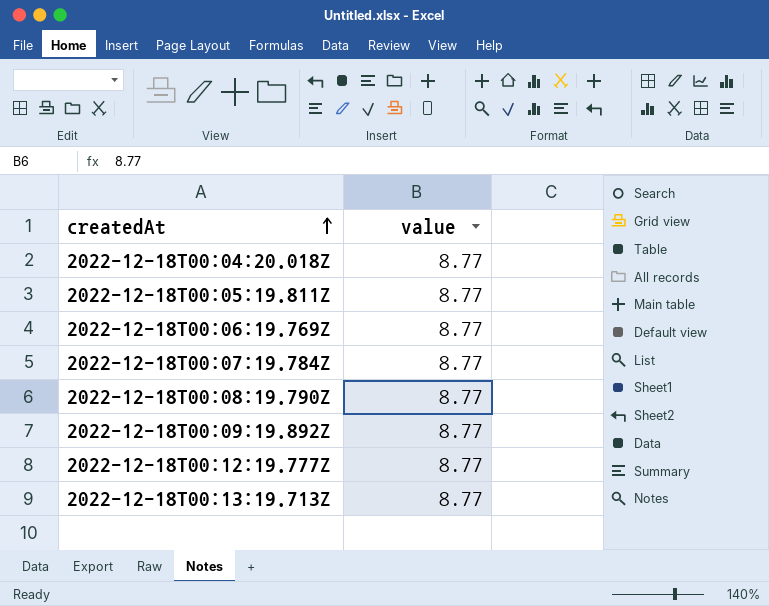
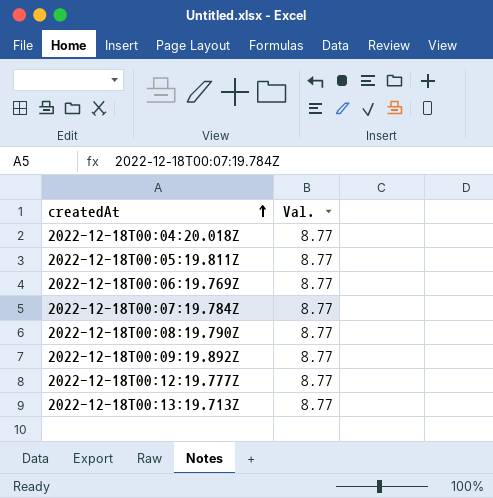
column name: value -> Val.

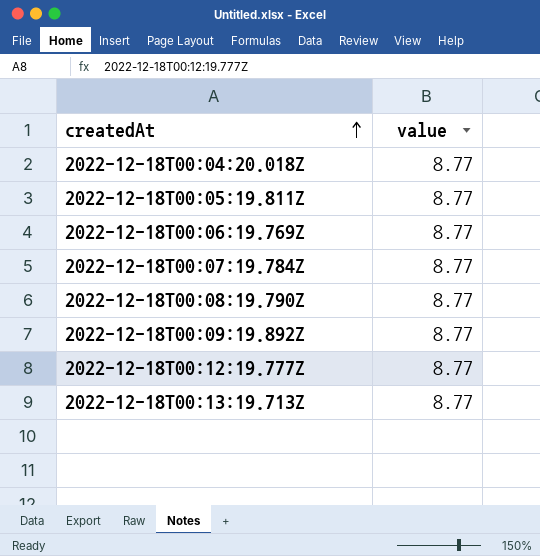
column name: Val. -> value

